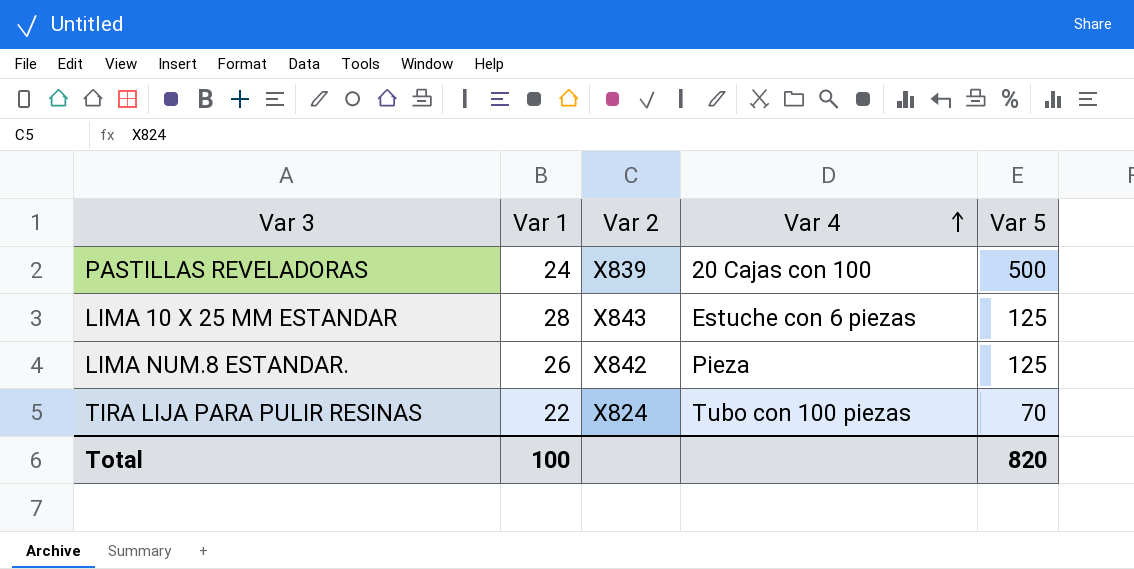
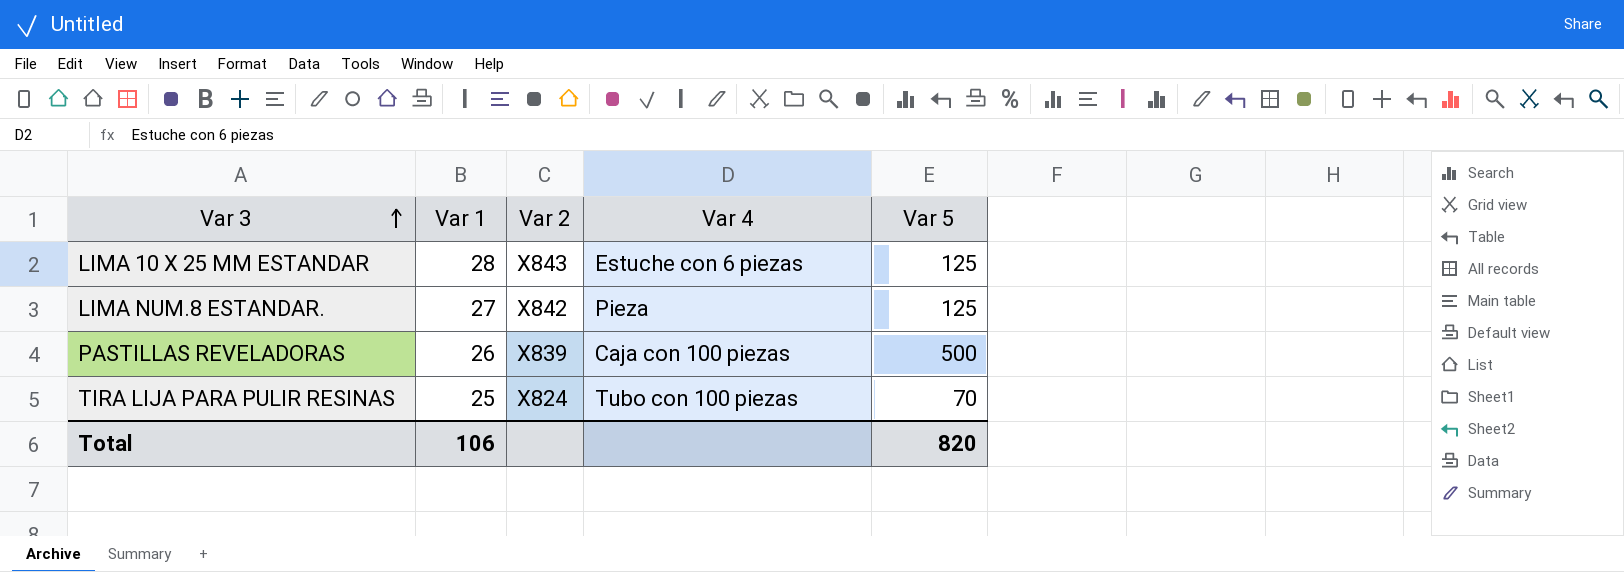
row order: Var 4 ascending -> Var 3 ascending
LIMA NUM.8 ESTANDAR. | Var 1: 26 -> 27
PASTILLAS REVELADORAS | Var 1: 24 -> 26
PASTILLAS REVELADORAS | Var 4: 20 Cajas con 100 -> Caja con 100 piezas
TIRA LIJA PARA PULIR RESINAS | Var 1: 22 -> 25
Total | Var 1: 100 -> 106

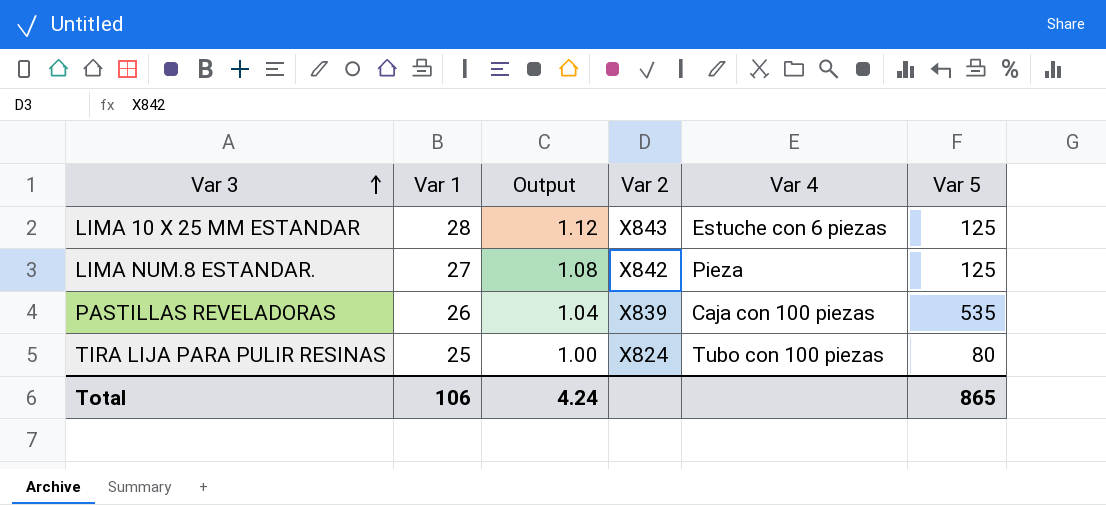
column Output | formula: none -> [Var 1] * 0.04
PASTILLAS REVELADORAS | Var 5: 500 -> 535
TIRA LIJA PARA PULIR RESINAS | Var 5: 70 -> 80
Total | Var 5: 820 -> 865

